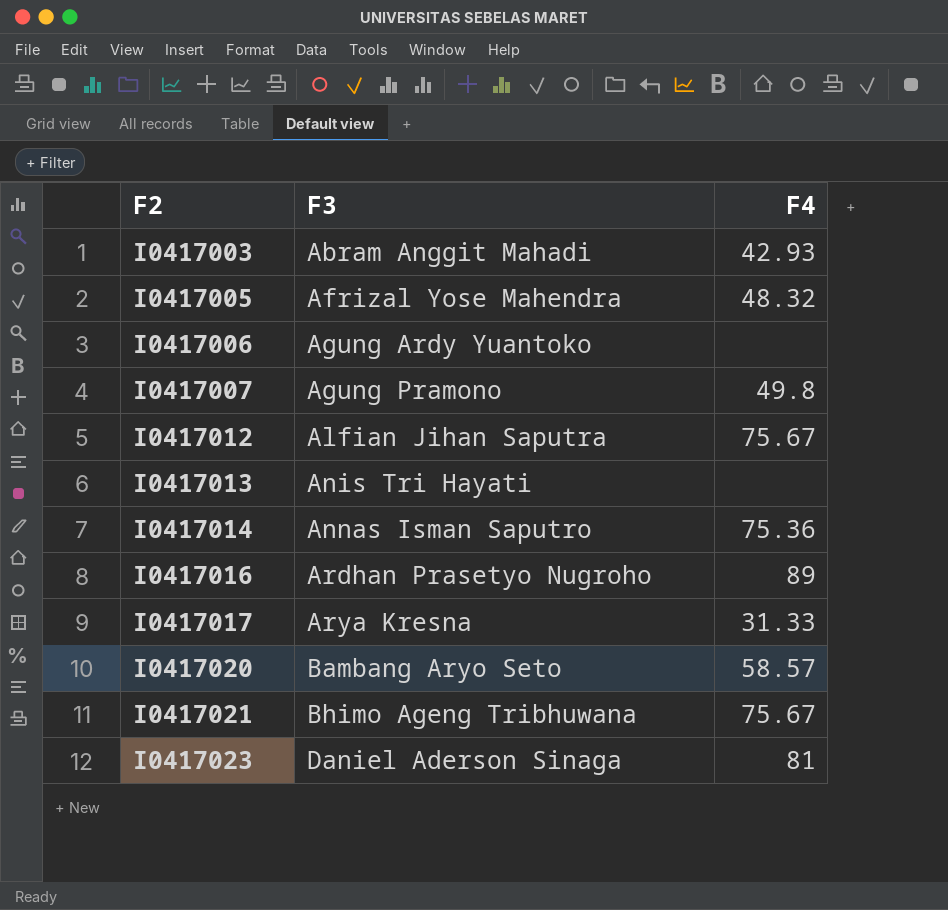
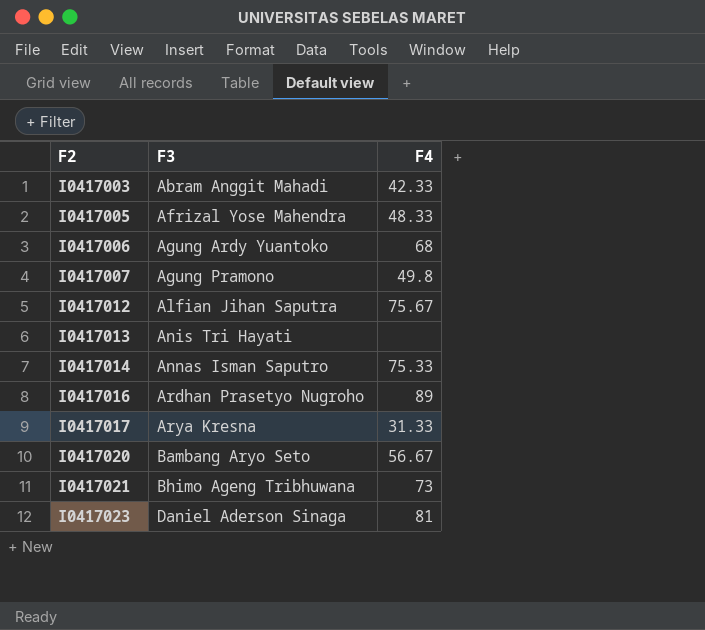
I0417003 | F4: 42.93 -> 42.33
I0417005 | F4: 48.32 -> 48.33
I0417006 | F4: none -> 68
I0417014 | F4: 75.36 -> 75.33
I0417020 | F4: 58.57 -> 56.67
I0417021 | F4: 75.67 -> 73

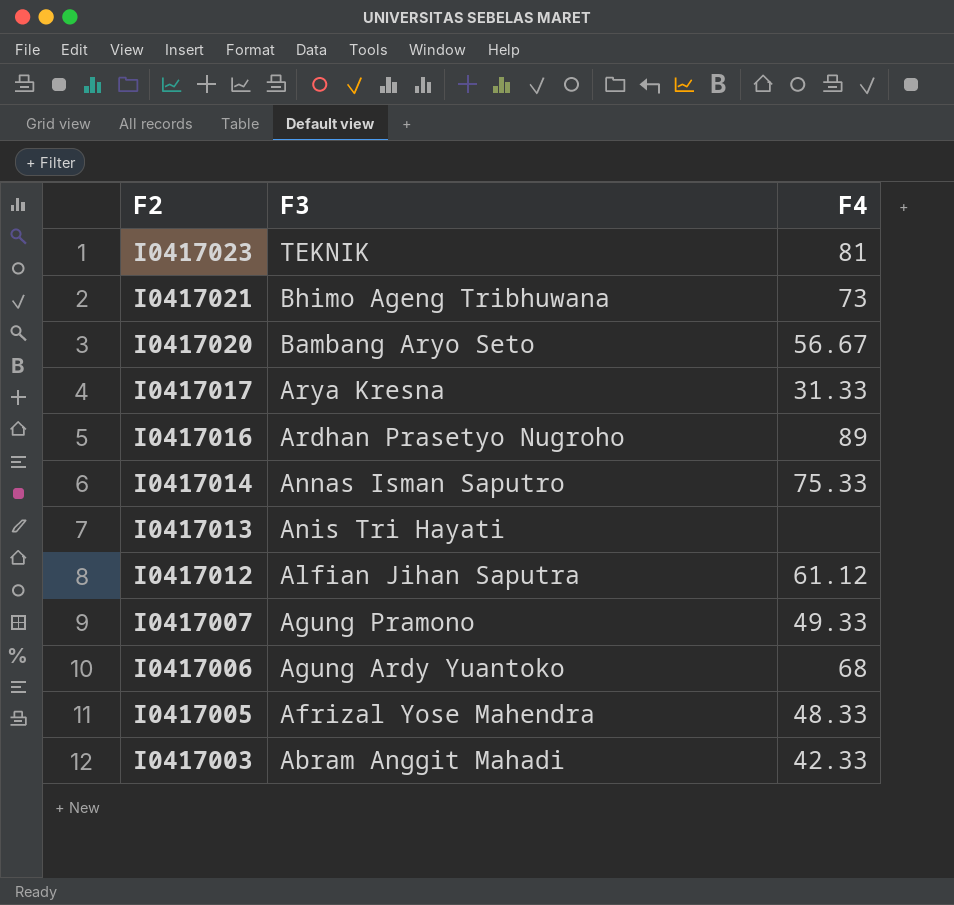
row order: F2 ascending -> F2 descending
I0417023 | F3: Daniel Aderson Sinaga -> TEKNIK
I0417012 | F4: 75.67 -> 61.12
I0417007 | F4: 49.8 -> 49.33

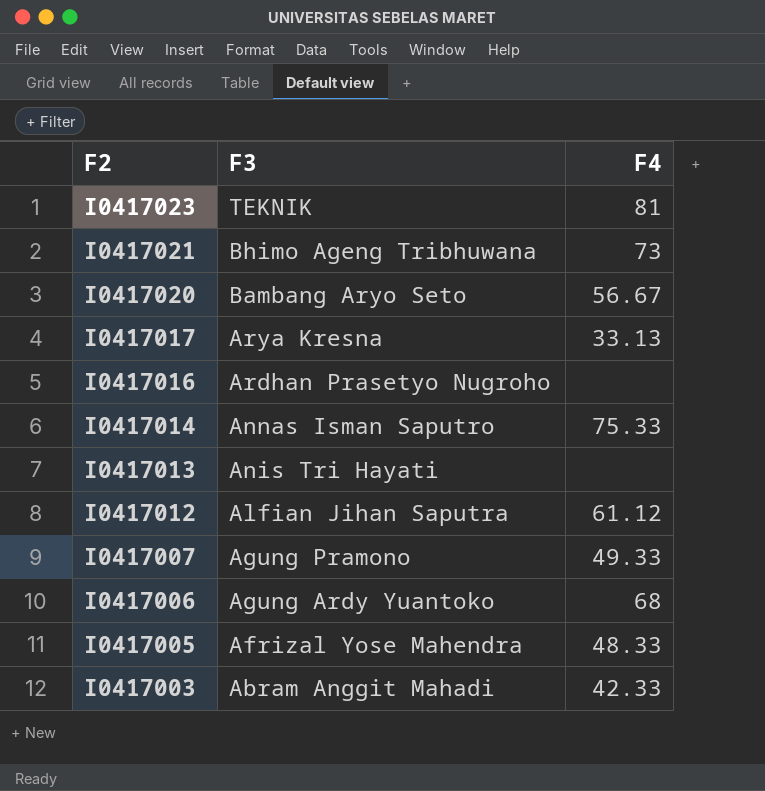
I0417017 | F4: 31.33 -> 33.13
I0417016 | F4: 89 -> none

